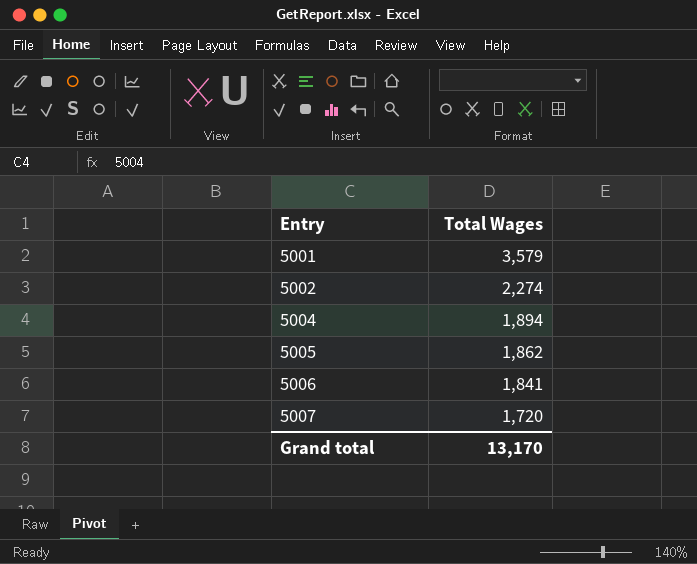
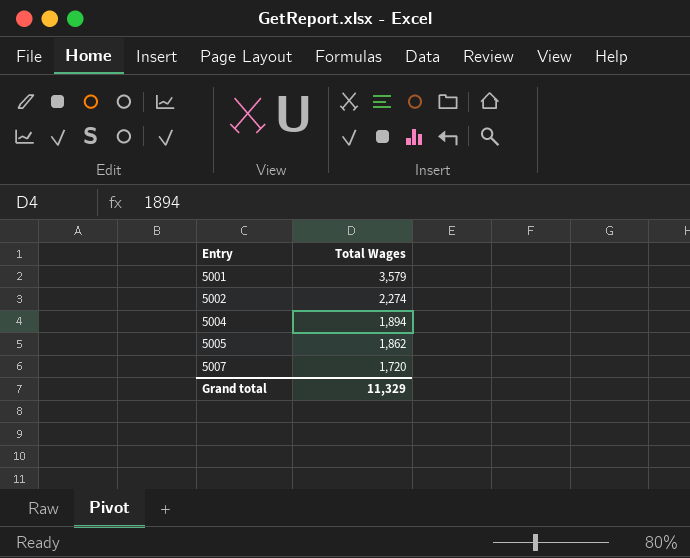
row 5006: 1,841 -> none
Grand total | Total Wages: 13,170 -> 11,329

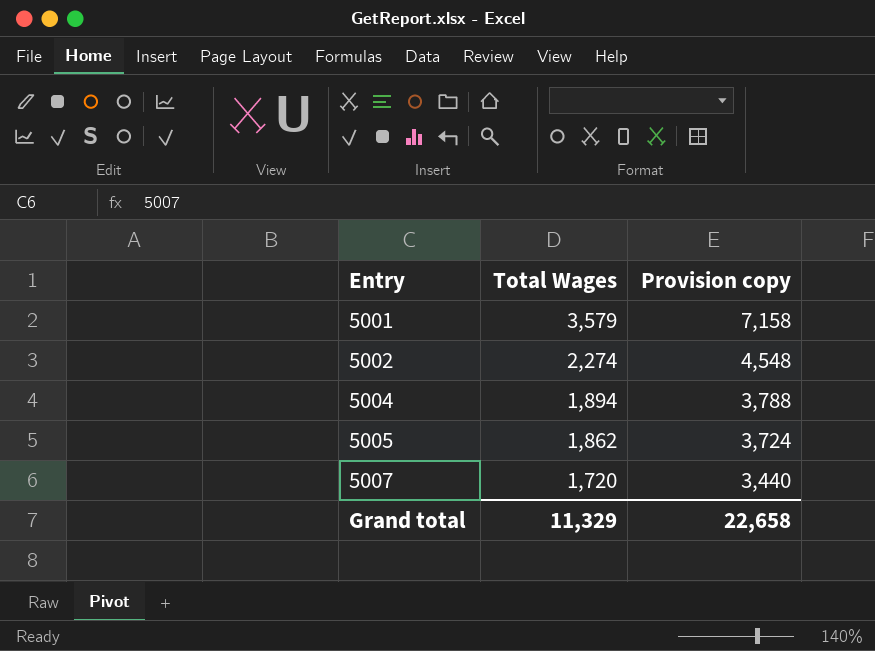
column Provision copy | formula: none -> [Total Wages] * 2

